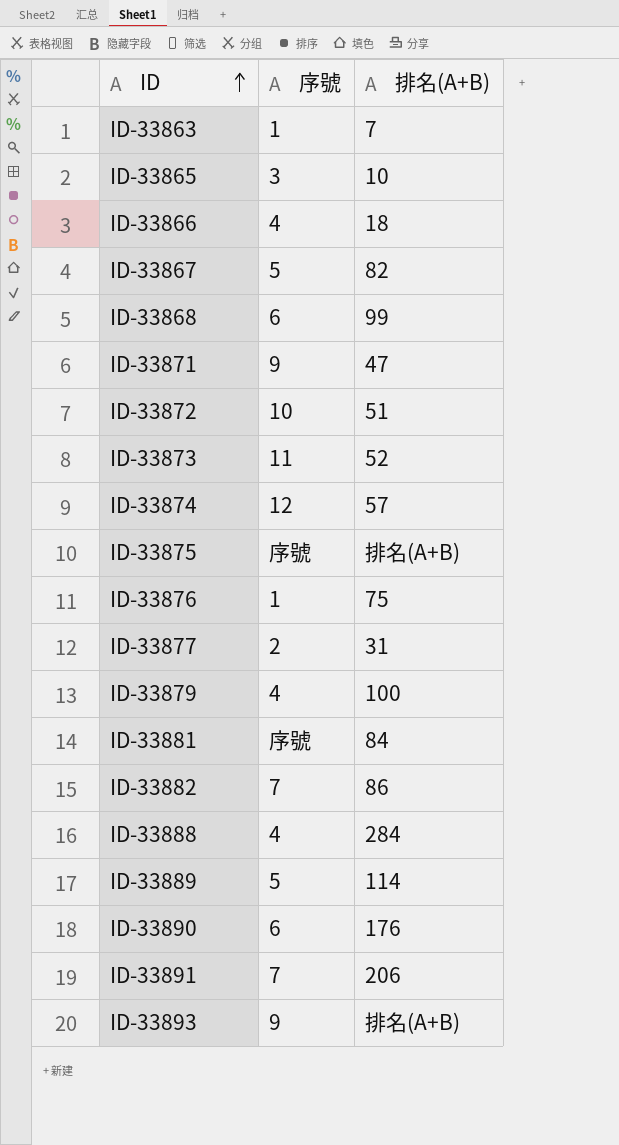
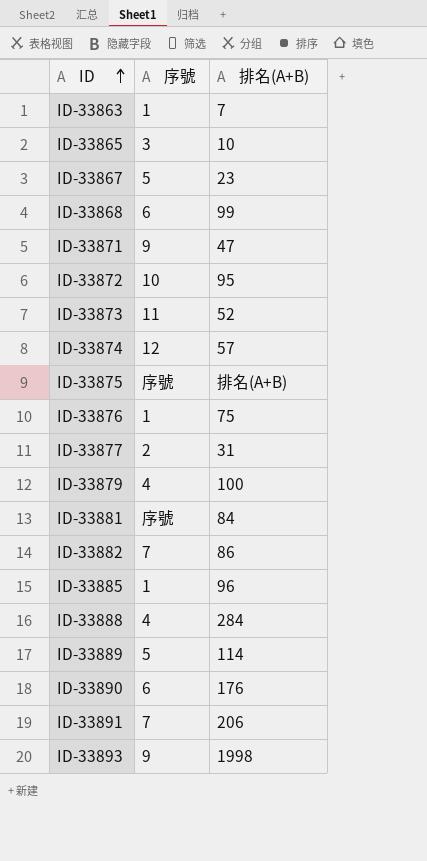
row ID-33866: 4 | 18 -> none
ID-33867 | 排名(A+B): 82 -> 23
ID-33872 | 排名(A+B): 51 -> 95
row ID-33885: none -> 1 | 96
ID-33893 | 排名(A+B): 排名(A+B) -> 1998

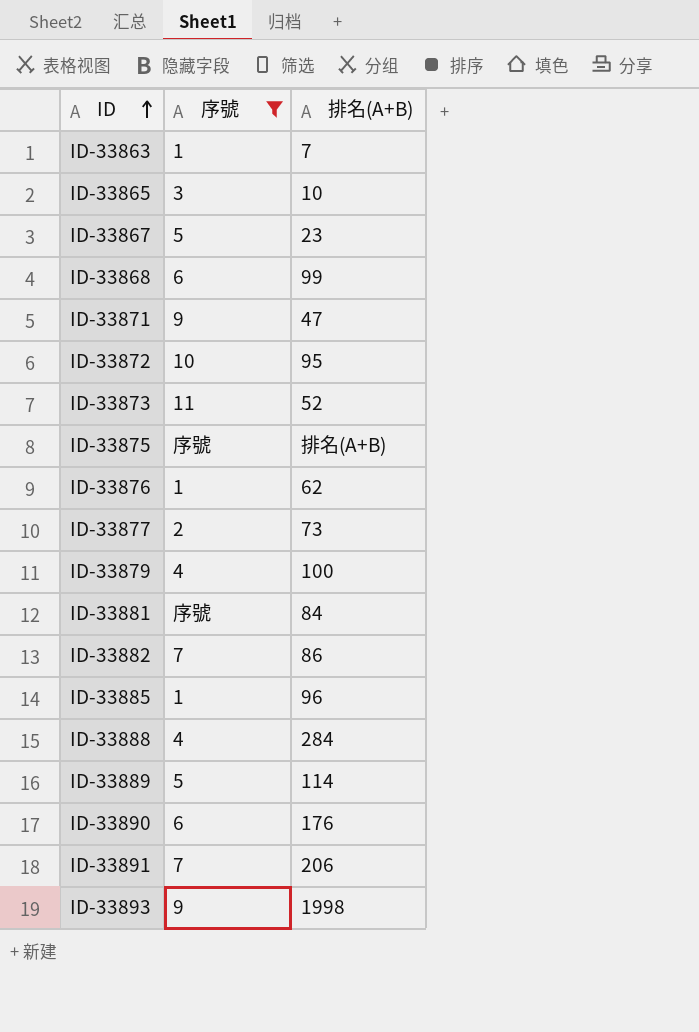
filter: none -> 序號 != 12
ID-33876 | 排名(A+B): 75 -> 62
ID-33877 | 排名(A+B): 31 -> 73

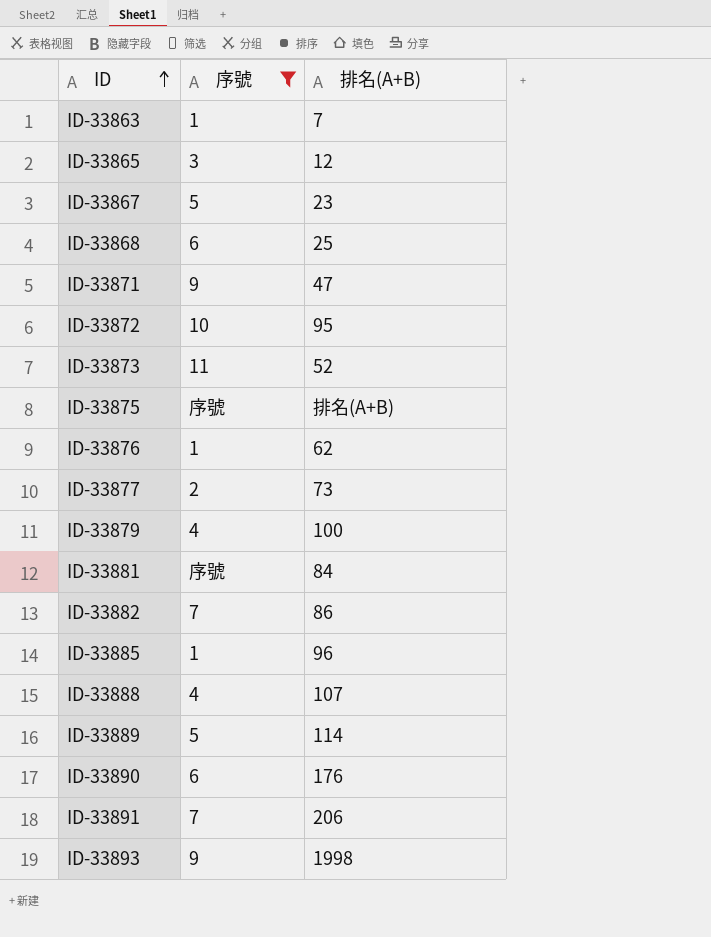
ID-33865 | 排名(A+B): 10 -> 12
ID-33868 | 排名(A+B): 99 -> 25
ID-33888 | 排名(A+B): 284 -> 107

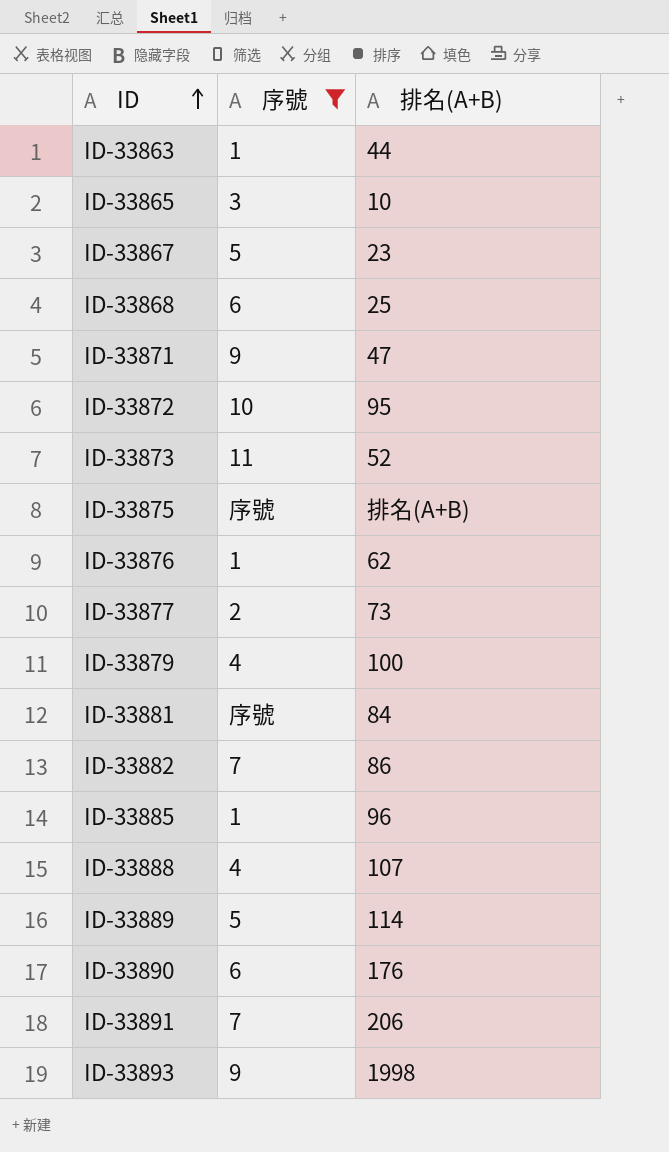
ID-33863 | 排名(A+B): 7 -> 44
ID-33865 | 排名(A+B): 12 -> 10

